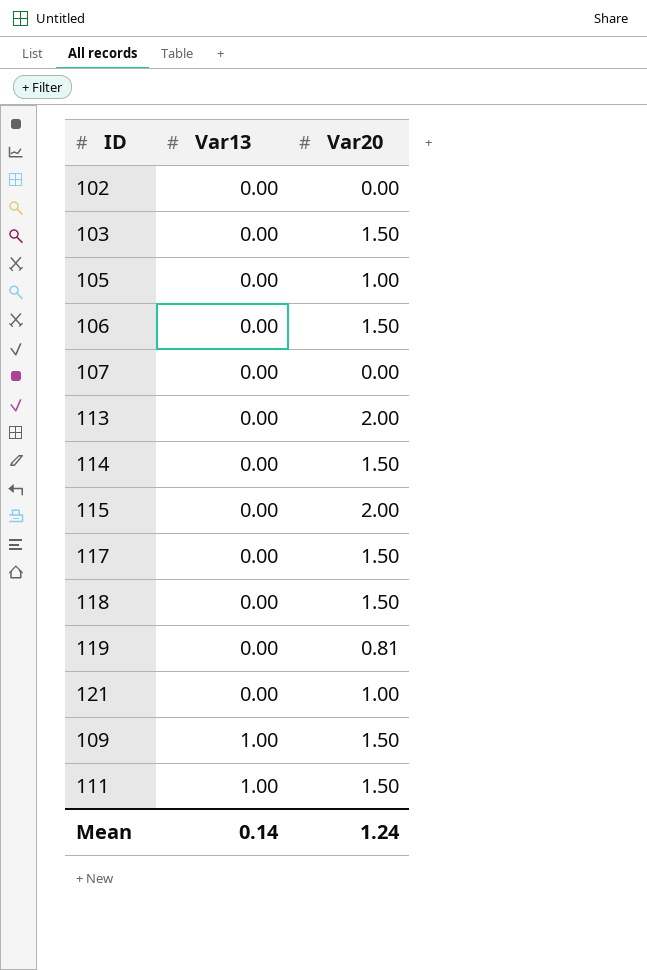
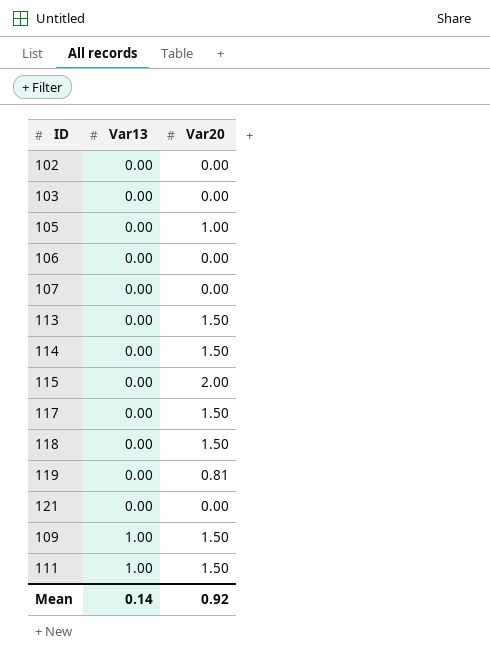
103 | Var20: 1.50 -> 0.00
106 | Var20: 1.50 -> 0.00
113 | Var20: 2.00 -> 1.50
121 | Var20: 1.00 -> 0.00
Mean | Var20: 1.24 -> 0.92

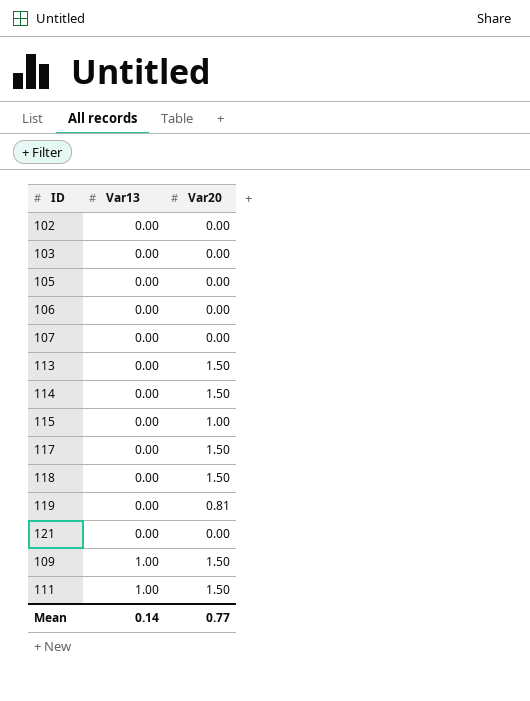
105 | Var20: 1.00 -> 0.00
115 | Var20: 2.00 -> 1.00
Mean | Var20: 0.92 -> 0.77

